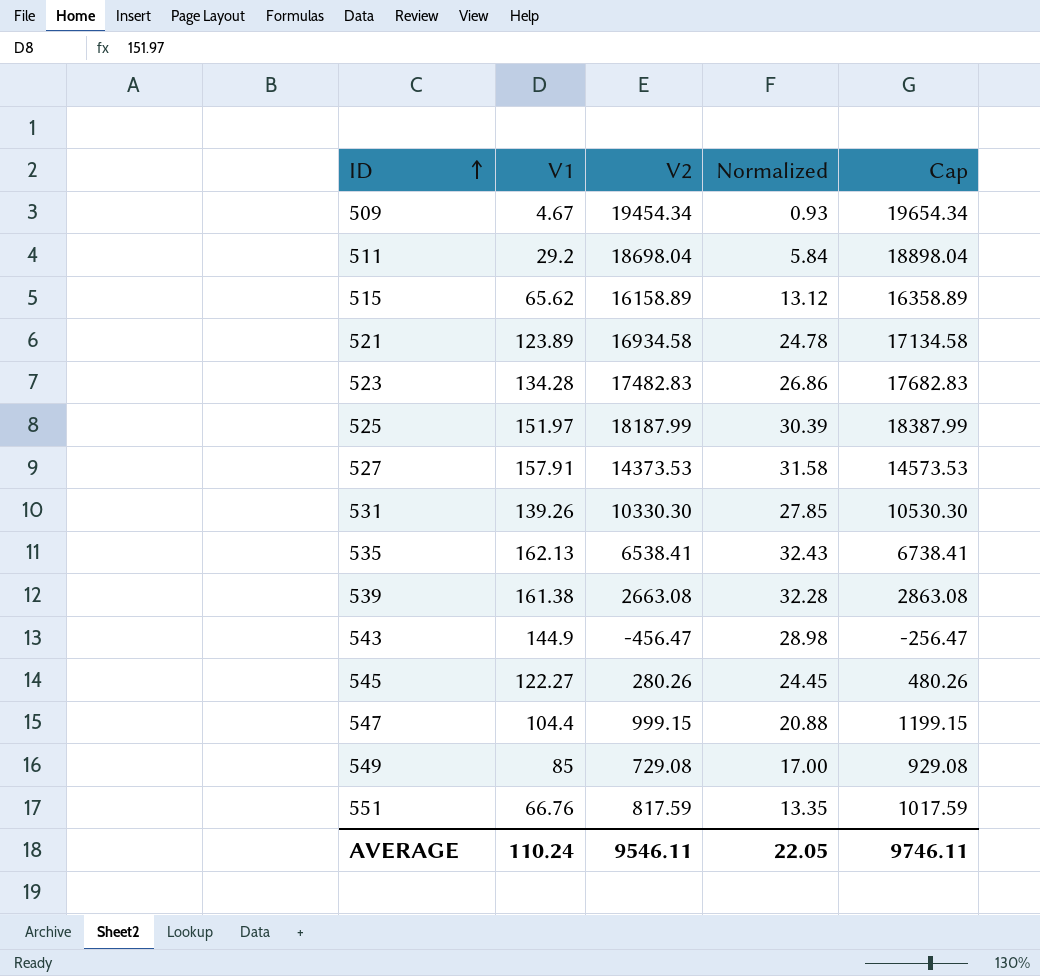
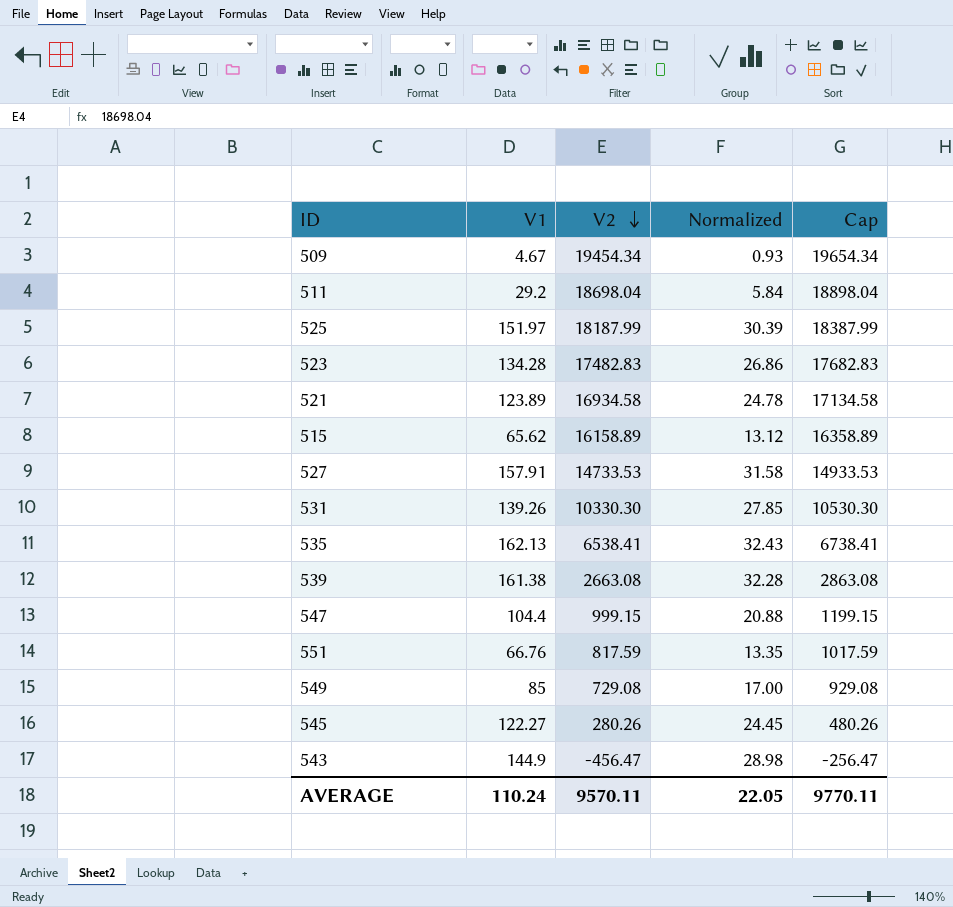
row order: ID ascending -> V2 descending
527 | V2: 14373.53 -> 14733.53
527 | Cap: 14573.53 -> 14933.53
AVERAGE | V2: 9546.11 -> 9570.11
AVERAGE | Cap: 9746.11 -> 9770.11

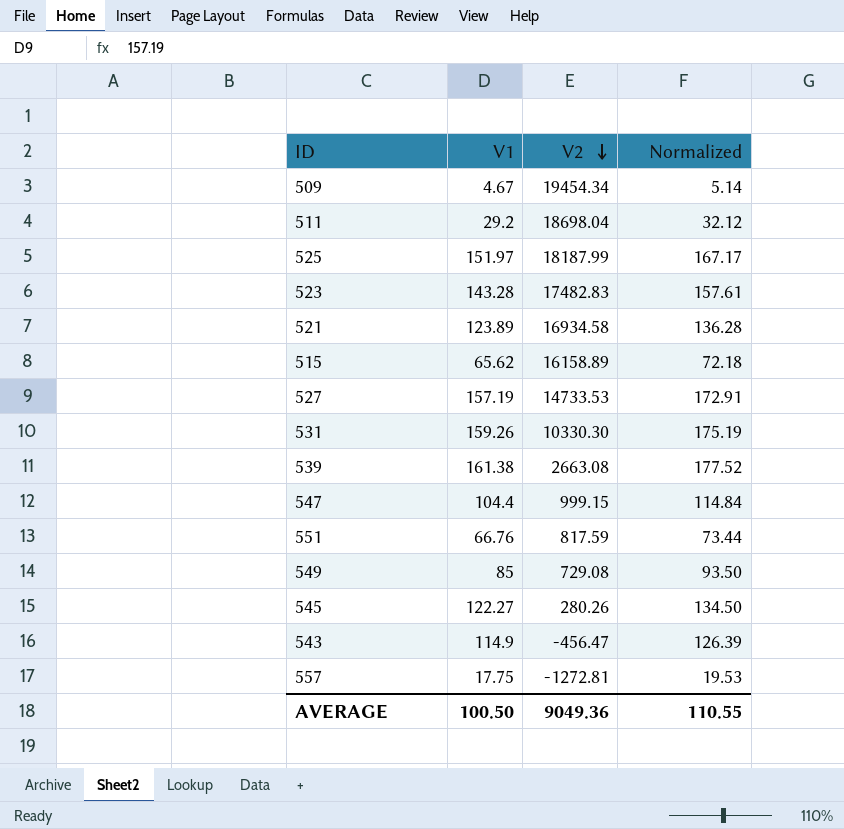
column Cap | formula: [V2] + 200 -> none
column Normalized | formula: [V1] * 0.2 -> [V1] * 1.1
row 535: 162.13 | 6538.41 | 32.43 | 6738.41 -> none
523 | V1: 134.28 -> 143.28
527 | V1: 157.91 -> 157.19
531 | V1: 139.26 -> 159.26
543 | V1: 144.9 -> 114.9
row 557: none -> 17.75 | -1272.81 | 19.53
AVERAGE | V1: 110.24 -> 100.50
AVERAGE | V2: 9570.11 -> 9049.36
AVERAGE | Normalized: 22.05 -> 110.55

